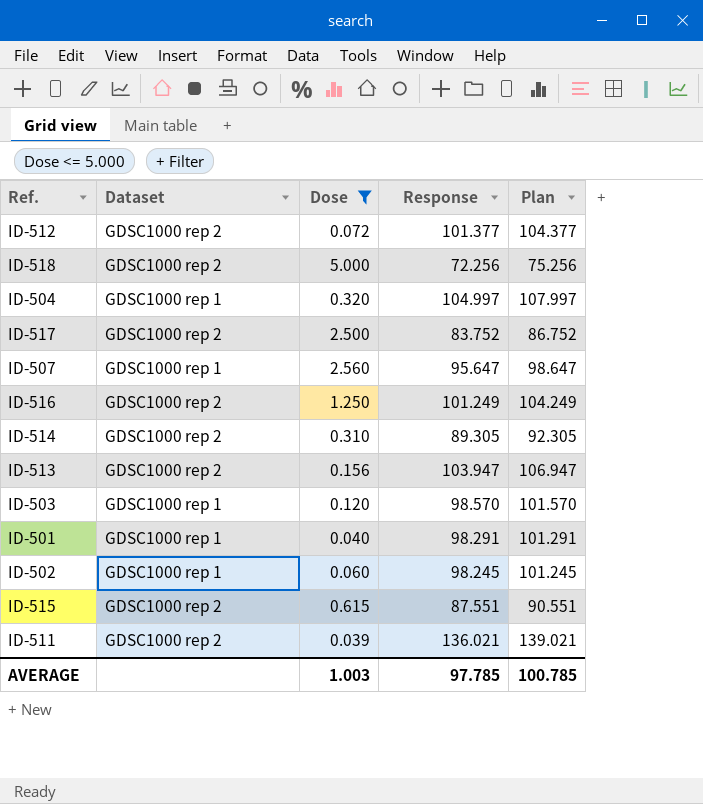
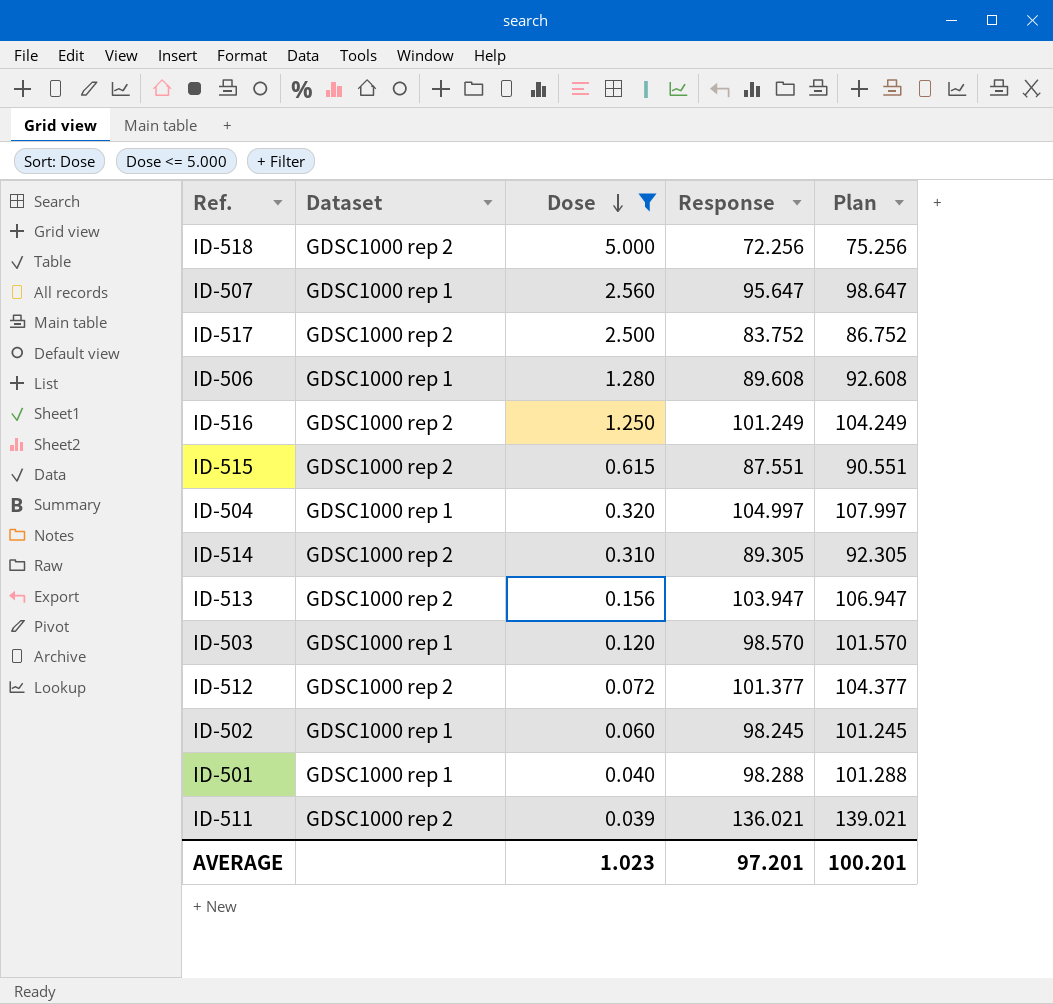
row order: none -> Dose descending
row ID-506: none -> GDSC1000 rep 1 | 1.280 | 89.608 | 92.608
ID-501 | Response: 98.291 -> 98.288
ID-501 | Plan: 101.291 -> 101.288
AVERAGE | Dose: 1.003 -> 1.023
AVERAGE | Response: 97.785 -> 97.201
AVERAGE | Plan: 100.785 -> 100.201

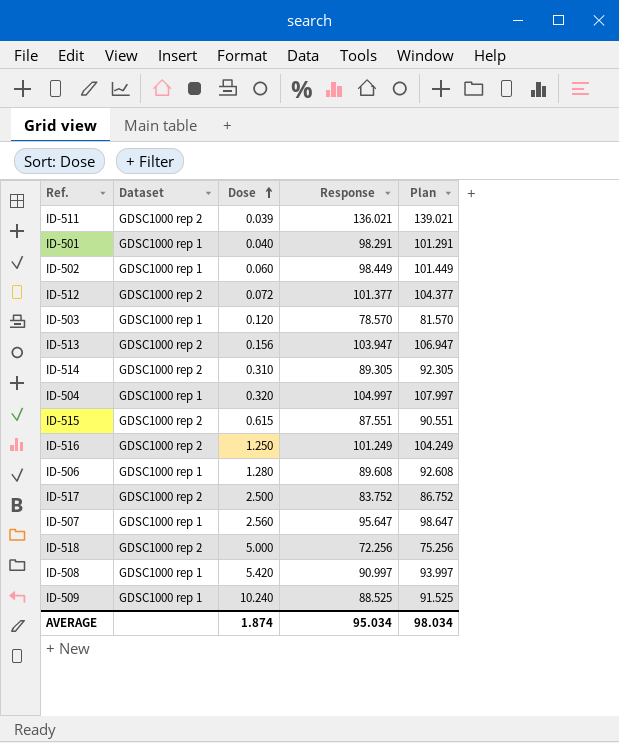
filter: Dose <= 5.000 -> none
row order: Dose descending -> Dose ascending
ID-501 | Response: 98.288 -> 98.291
ID-501 | Plan: 101.288 -> 101.291
ID-502 | Response: 98.245 -> 98.449
ID-502 | Plan: 101.245 -> 101.449
ID-503 | Response: 98.570 -> 78.570
ID-503 | Plan: 101.570 -> 81.570
AVERAGE | Dose: 1.023 -> 1.874
AVERAGE | Response: 97.201 -> 95.034
AVERAGE | Plan: 100.201 -> 98.034

